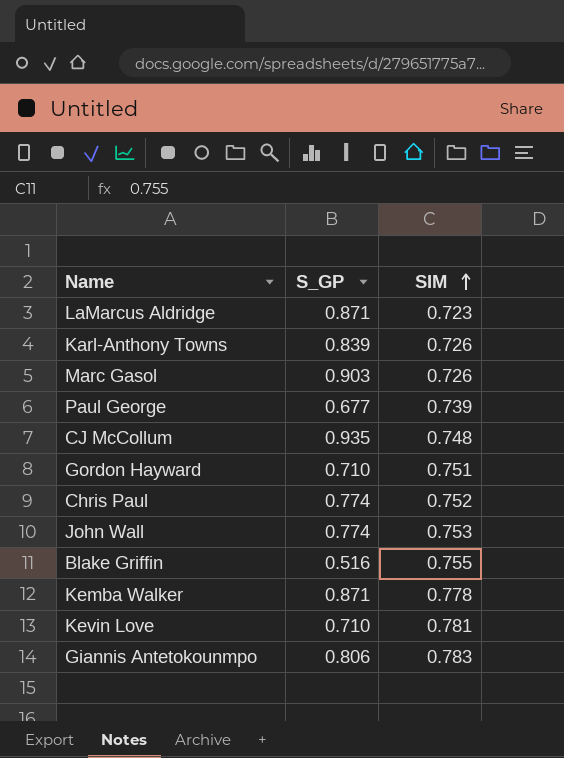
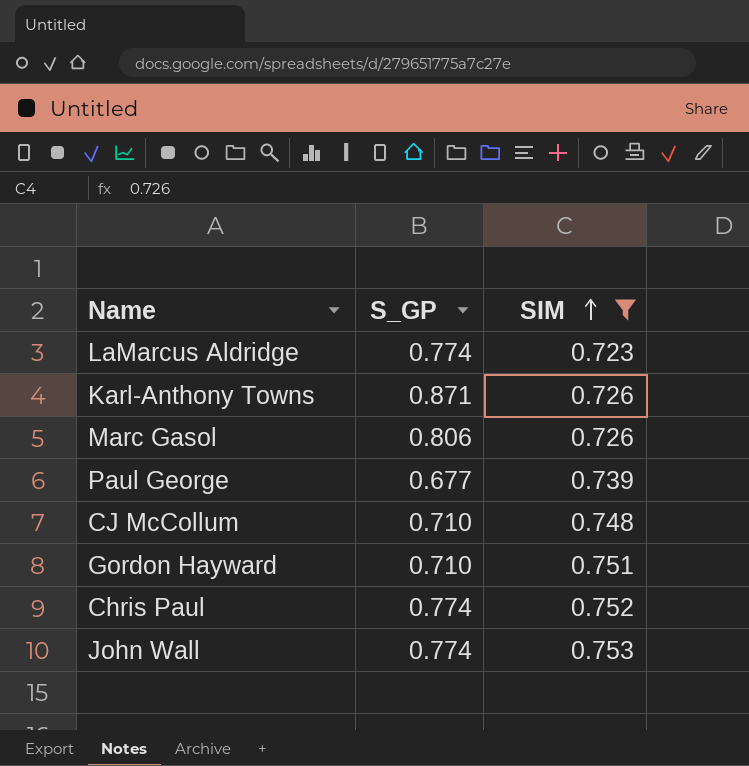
filter: none -> SIM <= 0.753
LaMarcus Aldridge | S_GP: 0.871 -> 0.774
Karl-Anthony Towns | S_GP: 0.839 -> 0.871
Marc Gasol | S_GP: 0.903 -> 0.806
CJ McCollum | S_GP: 0.935 -> 0.710

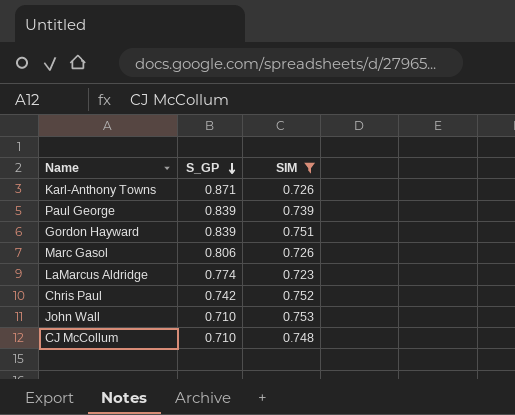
row order: SIM ascending -> S_GP descending
Paul George | S_GP: 0.677 -> 0.839
Gordon Hayward | S_GP: 0.710 -> 0.839
Chris Paul | S_GP: 0.774 -> 0.742
John Wall | S_GP: 0.774 -> 0.710

